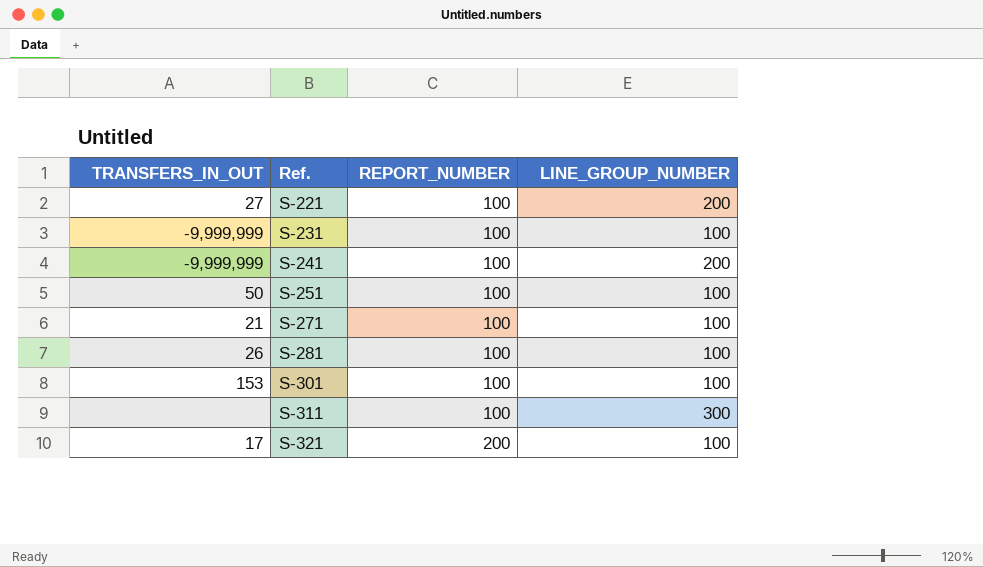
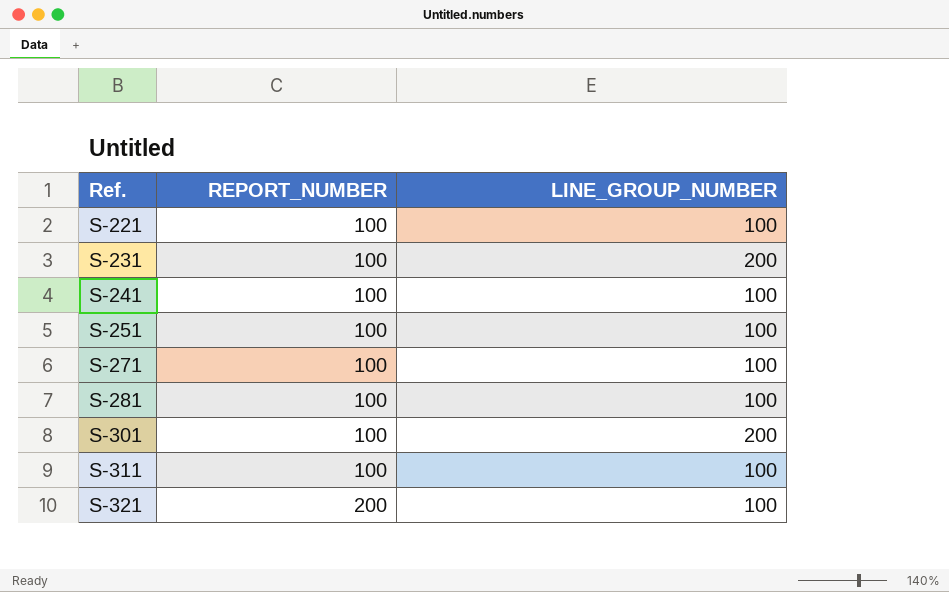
column TRANSFERS_IN_OUT | position: 1 -> none
S-221 | LINE_GROUP_NUMBER: 200 -> 100
S-231 | LINE_GROUP_NUMBER: 100 -> 200
S-241 | LINE_GROUP_NUMBER: 200 -> 100
S-301 | LINE_GROUP_NUMBER: 100 -> 200
S-311 | LINE_GROUP_NUMBER: 300 -> 100

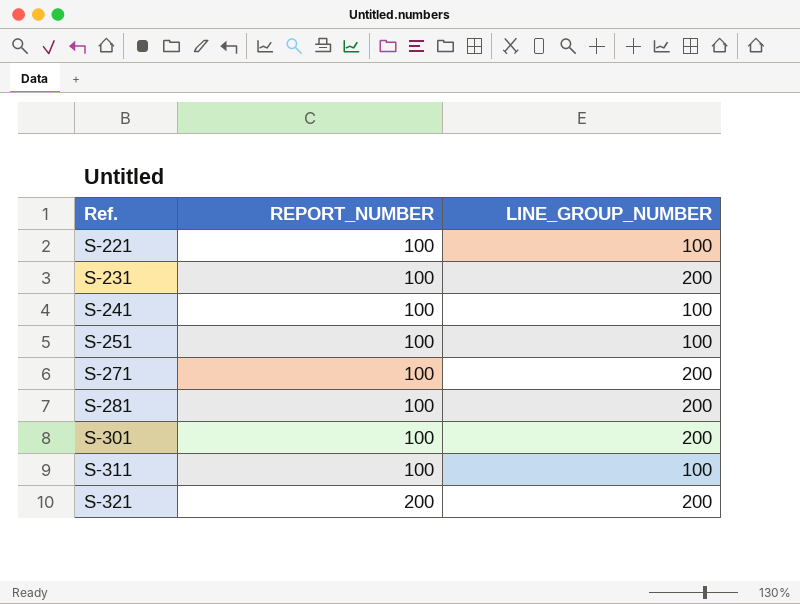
S-271 | LINE_GROUP_NUMBER: 100 -> 200
S-281 | LINE_GROUP_NUMBER: 100 -> 200
S-321 | LINE_GROUP_NUMBER: 100 -> 200

